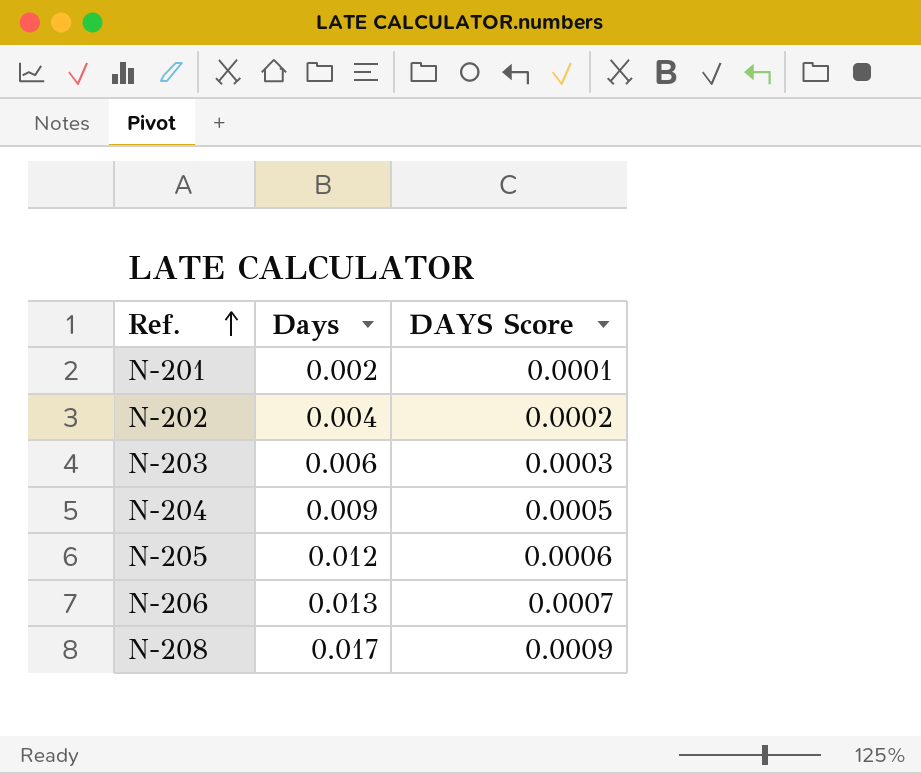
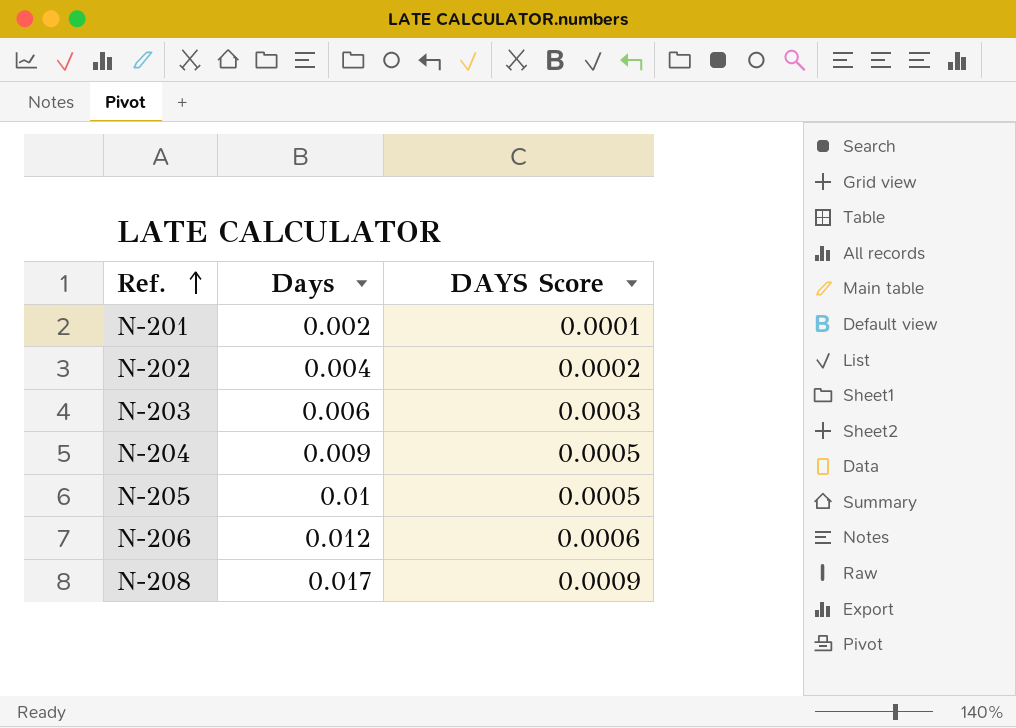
N-205 | Days: 0.012 -> 0.01
N-205 | DAYS Score: 0.0006 -> 0.0005
N-206 | Days: 0.013 -> 0.012
N-206 | DAYS Score: 0.0007 -> 0.0006

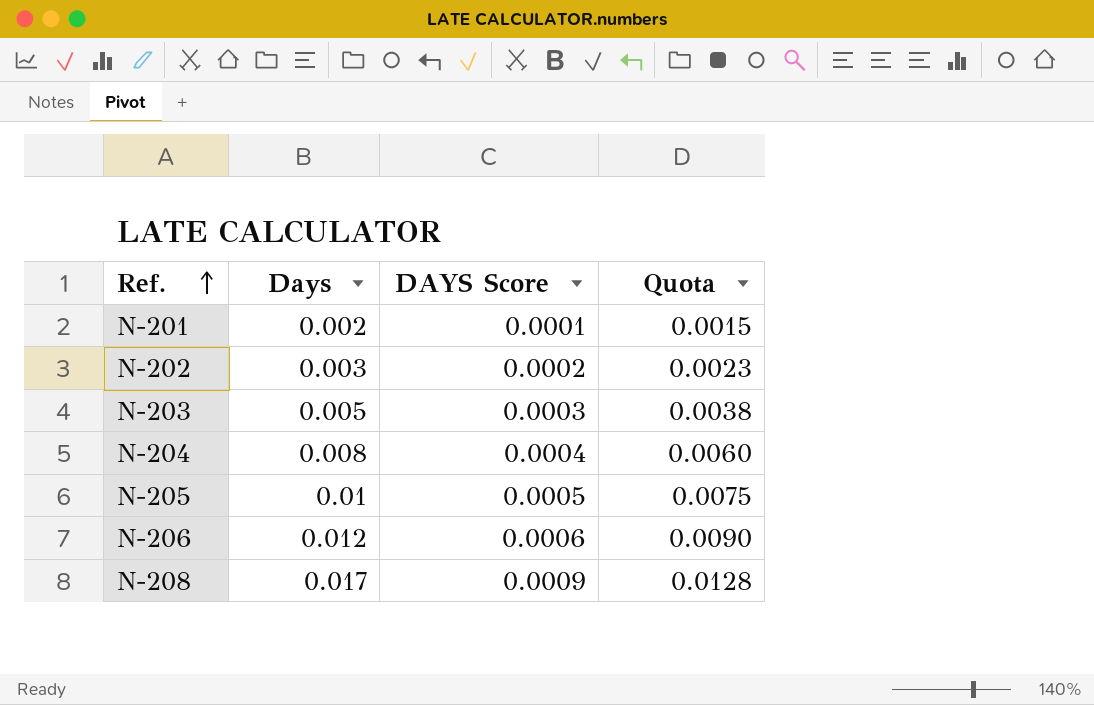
column Quota | formula: none -> [Days] * 0.75
N-202 | Days: 0.004 -> 0.003
N-203 | Days: 0.006 -> 0.005
N-204 | Days: 0.009 -> 0.008
N-204 | DAYS Score: 0.0005 -> 0.0004

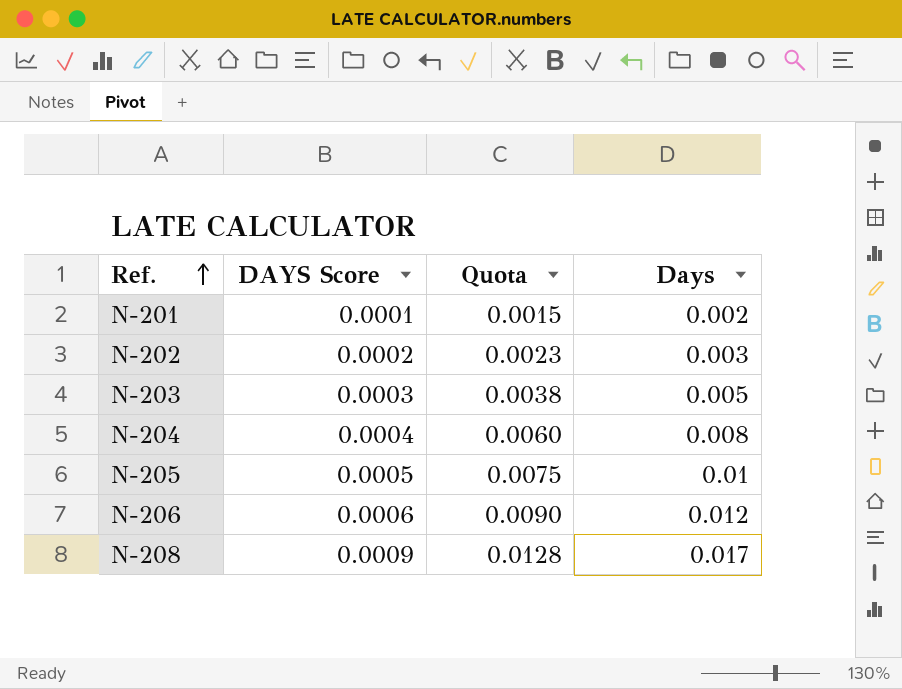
column Days | position: 2 -> 4

